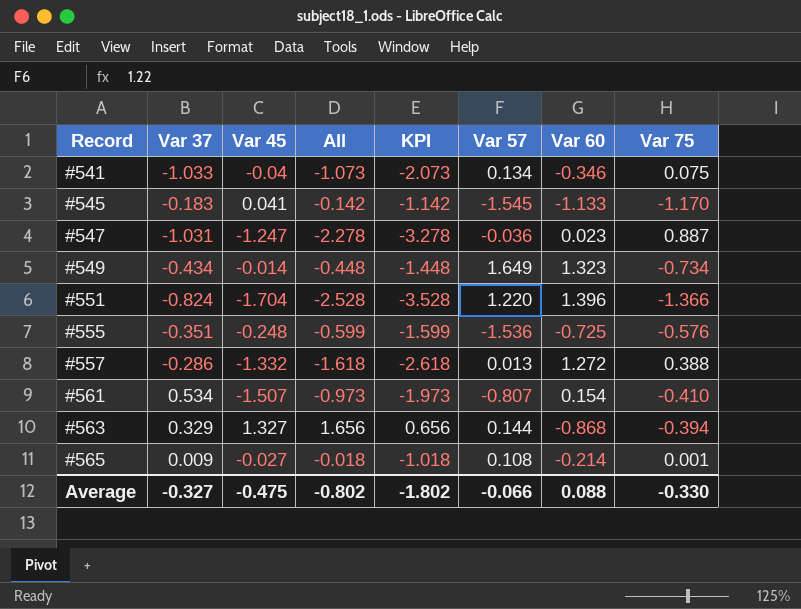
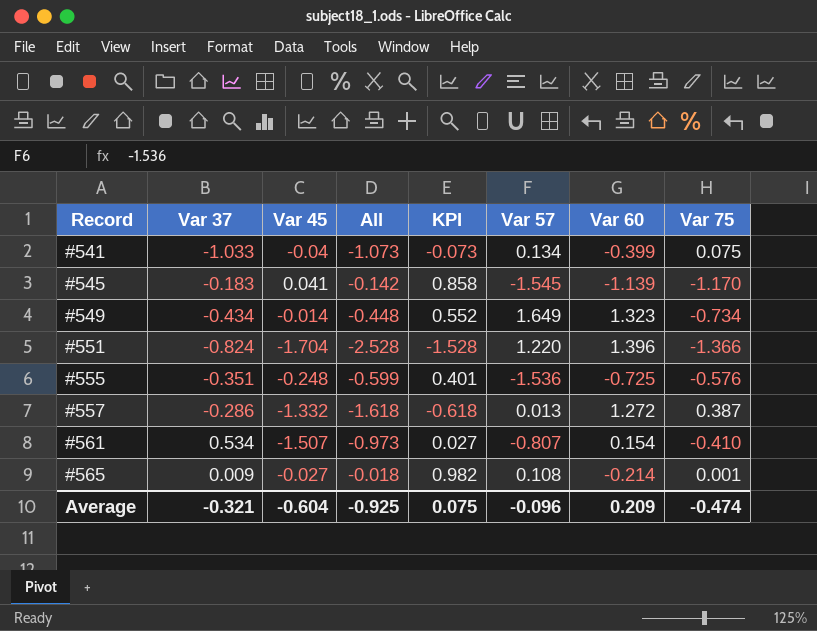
column KPI | formula: [All] - 1 -> [All] + 1
row #547: -1.031 | -1.247 | -2.278 | -3.278 | -0.036 | 0.023 | 0.887 -> none
row #563: 0.329 | 1.327 | 1.656 | 0.656 | 0.144 | -0.868 | -0.394 -> none
#541 | Var 60: -0.346 -> -0.399
#545 | Var 60: -1.133 -> -1.139
#557 | Var 75: 0.388 -> 0.387
Average | Var 37: -0.327 -> -0.321
Average | Var 45: -0.475 -> -0.604
Average | All: -0.802 -> -0.925
Average | KPI: -1.802 -> 0.075
Average | Var 57: -0.066 -> -0.096
Average | Var 60: 0.088 -> 0.209
Average | Var 75: -0.330 -> -0.474

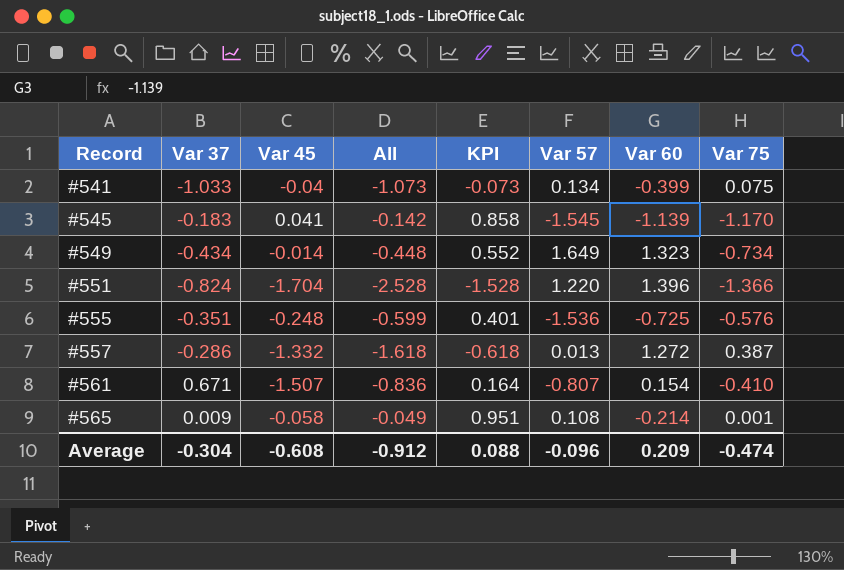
#561 | Var 37: 0.534 -> 0.671
#561 | All: -0.973 -> -0.836
#561 | KPI: 0.027 -> 0.164
#565 | Var 45: -0.027 -> -0.058
#565 | All: -0.018 -> -0.049
#565 | KPI: 0.982 -> 0.951
Average | Var 37: -0.321 -> -0.304
Average | Var 45: -0.604 -> -0.608
Average | All: -0.925 -> -0.912
Average | KPI: 0.075 -> 0.088

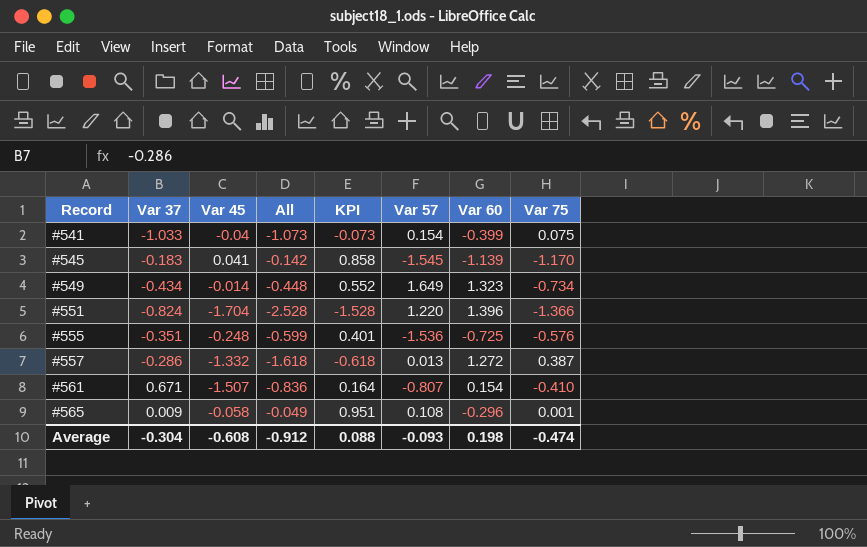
#541 | Var 57: 0.134 -> 0.154
#565 | Var 60: -0.214 -> -0.296
Average | Var 57: -0.096 -> -0.093
Average | Var 60: 0.209 -> 0.198

